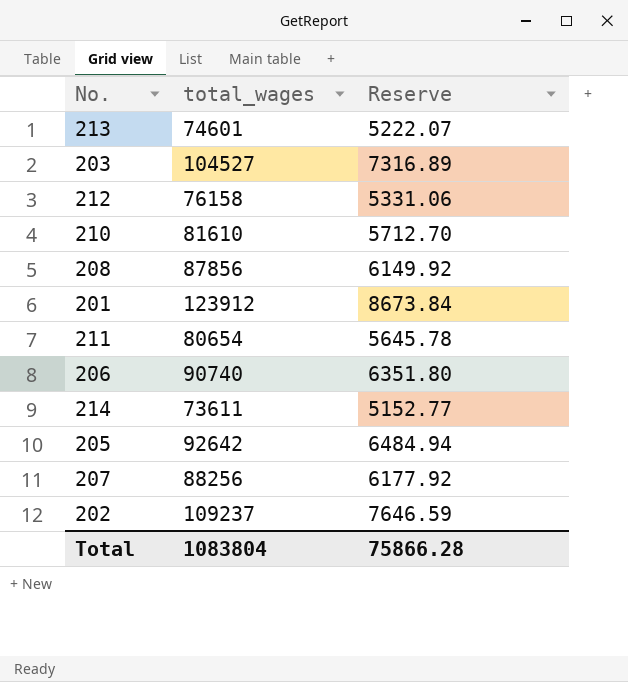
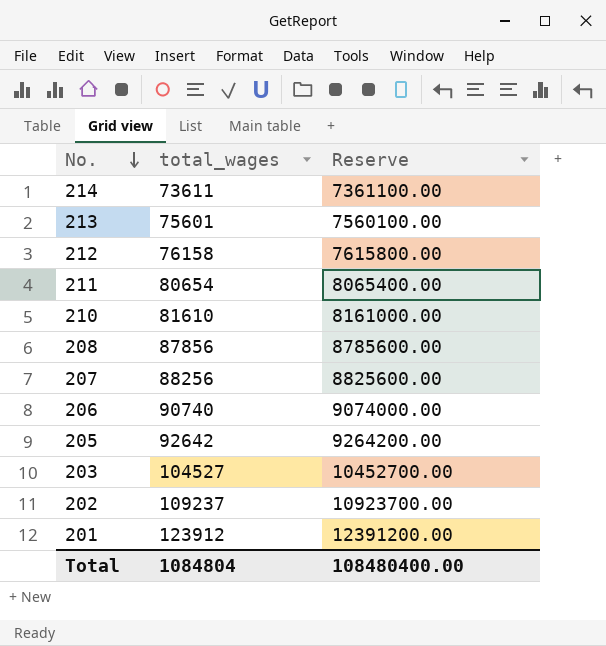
row order: none -> No. descending
column Reserve | formula: [total_wages] * 0.07 -> [total_wages] * 100
213 | total_wages: 74601 -> 75601
Total | total_wages: 1083804 -> 1084804
Total | Reserve: 75866.28 -> 108480400.00

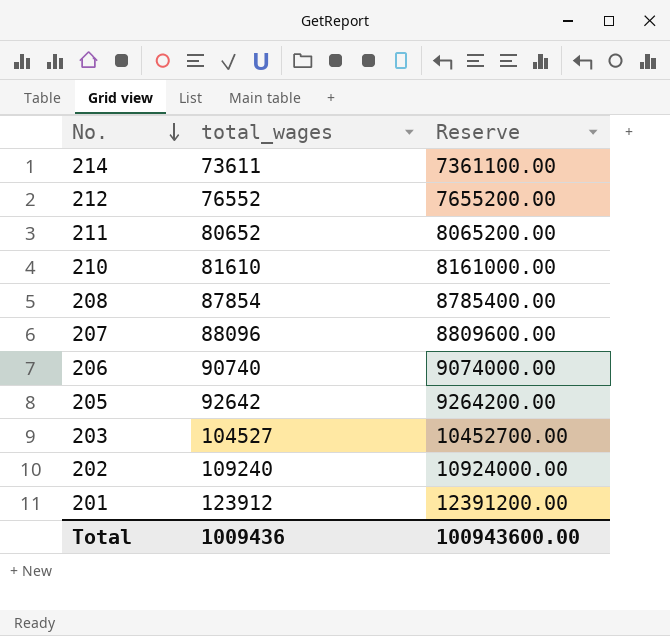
row 213: 75601 | 7560100.00 -> none
212 | total_wages: 76158 -> 76552
212 | Reserve: 7615800.00 -> 7655200.00
211 | total_wages: 80654 -> 80652
211 | Reserve: 8065400.00 -> 8065200.00
208 | total_wages: 87856 -> 87854
208 | Reserve: 8785600.00 -> 8785400.00
207 | total_wages: 88256 -> 88096
207 | Reserve: 8825600.00 -> 8809600.00
202 | total_wages: 109237 -> 109240
202 | Reserve: 10923700.00 -> 10924000.00
Total | total_wages: 1084804 -> 1009436
Total | Reserve: 108480400.00 -> 100943600.00

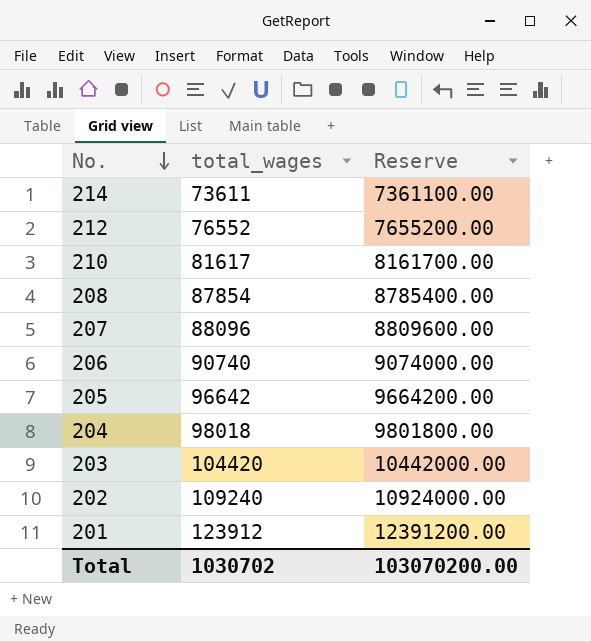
row 211: 80652 | 8065200.00 -> none
210 | total_wages: 81610 -> 81617
210 | Reserve: 8161000.00 -> 8161700.00
205 | total_wages: 92642 -> 96642
205 | Reserve: 9264200.00 -> 9664200.00
row 204: none -> 98018 | 9801800.00
203 | total_wages: 104527 -> 104420
203 | Reserve: 10452700.00 -> 10442000.00
Total | total_wages: 1009436 -> 1030702
Total | Reserve: 100943600.00 -> 103070200.00

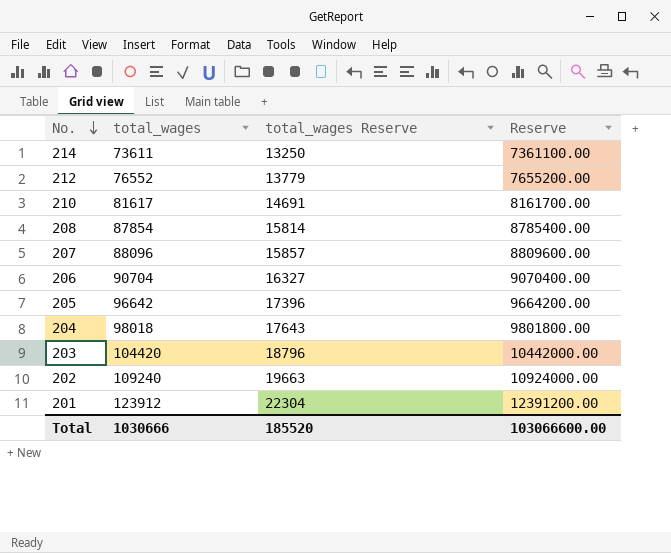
column total_wages Reserve | formula: none -> [total_wages] * 0.18
206 | total_wages: 90740 -> 90704
206 | Reserve: 9074000.00 -> 9070400.00
Total | total_wages: 1030702 -> 1030666
Total | Reserve: 103070200.00 -> 103066600.00

